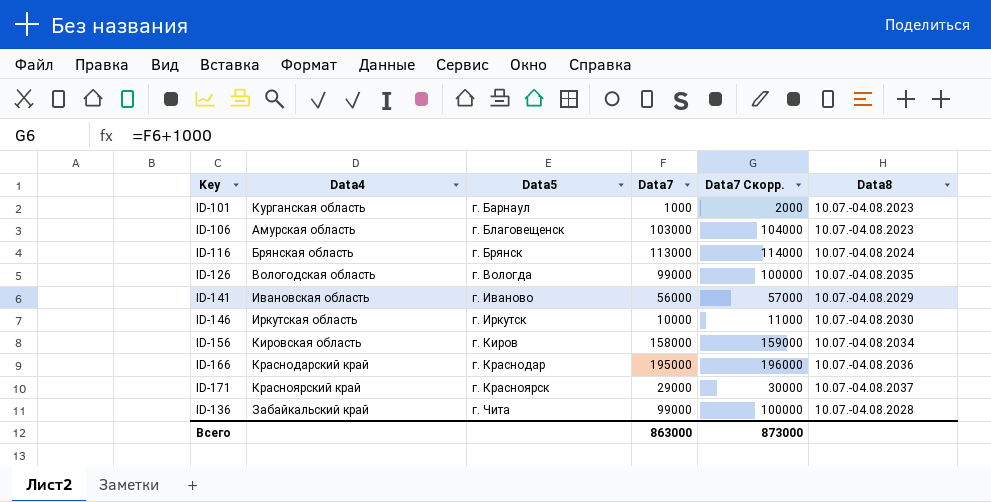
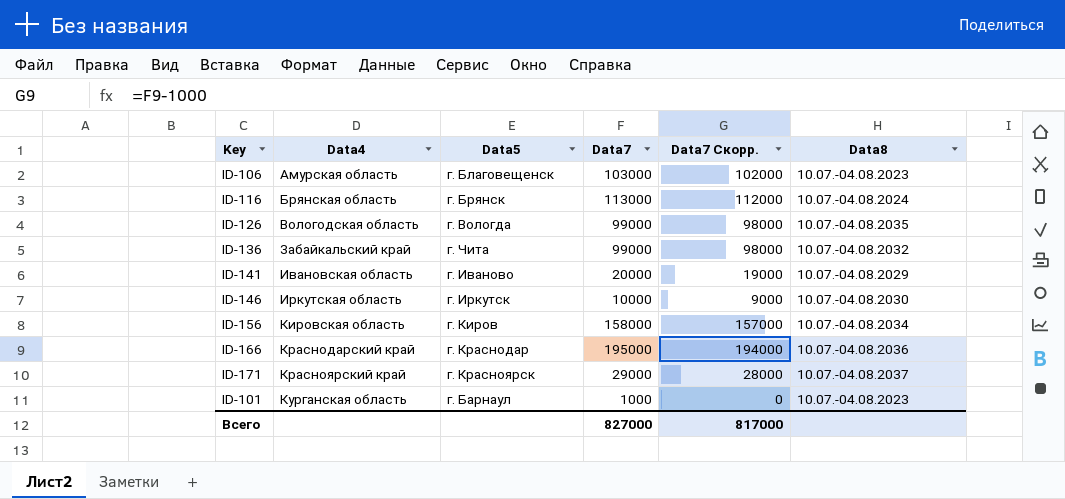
row order: Data5 ascending -> Data4 ascending
column Data7 Скорр. | formula: [Data7] + 1000 -> [Data7] - 1000
ID-136 | Data8: 10.07.-04.08.2028 -> 10.07.-04.08.2032
ID-141 | Data7: 56000 -> 20000
Всего | Data7: 863000 -> 827000
Всего | Data7 Скорр.: 873000 -> 817000

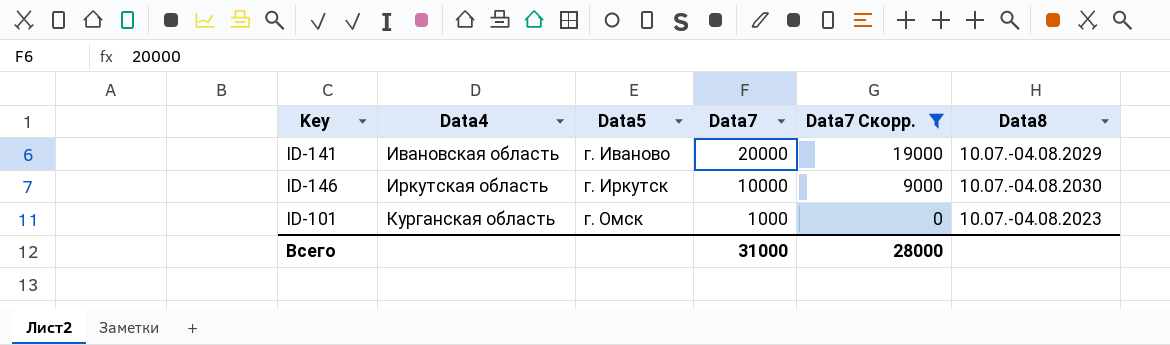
filter: none -> Data7 Скорр. <= 19000
ID-101 | Data5: г. Барнаул -> г. Омск
Всего | Data7: 827000 -> 31000
Всего | Data7 Скорр.: 817000 -> 28000

